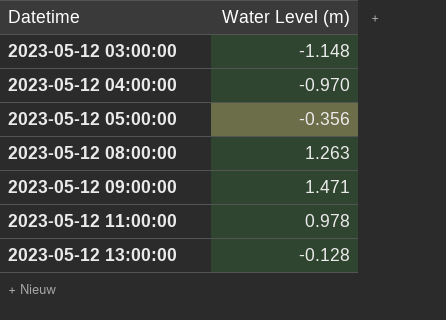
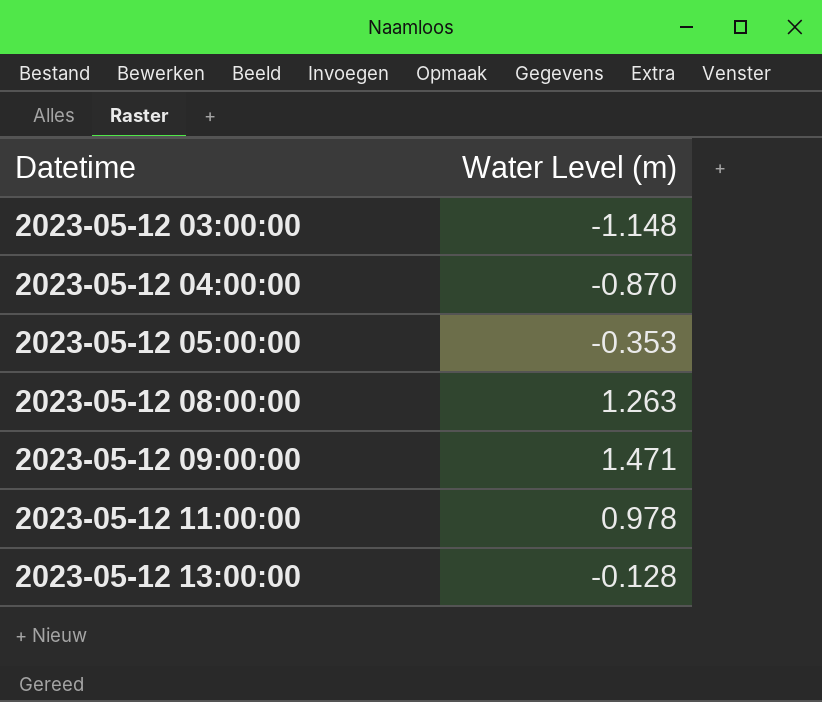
2023-05-12 04:00:00 | Water Level (m): -0.970 -> -0.870
2023-05-12 05:00:00 | Water Level (m): -0.356 -> -0.353

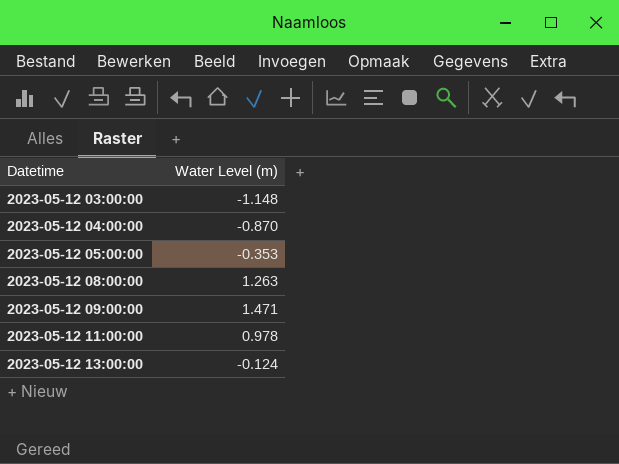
2023-05-12 13:00:00 | Water Level (m): -0.128 -> -0.124

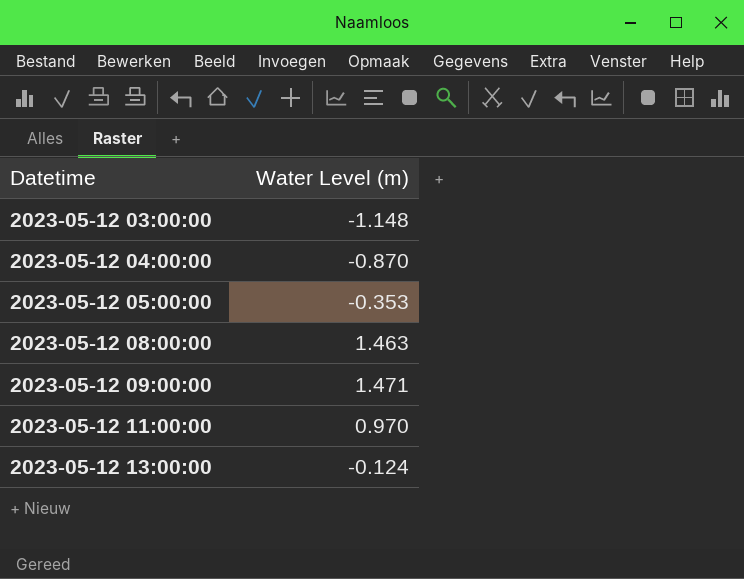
2023-05-12 08:00:00 | Water Level (m): 1.263 -> 1.463
2023-05-12 11:00:00 | Water Level (m): 0.978 -> 0.970

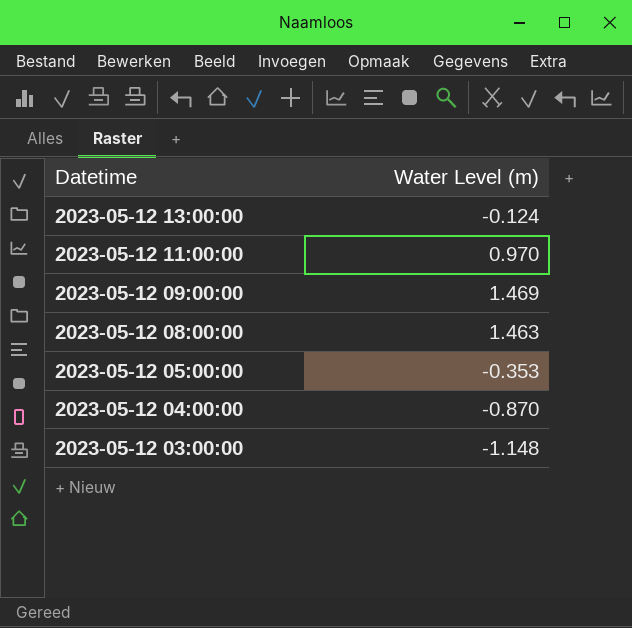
row order: Datetime ascending -> Datetime descending
2023-05-12 09:00:00 | Water Level (m): 1.471 -> 1.469

